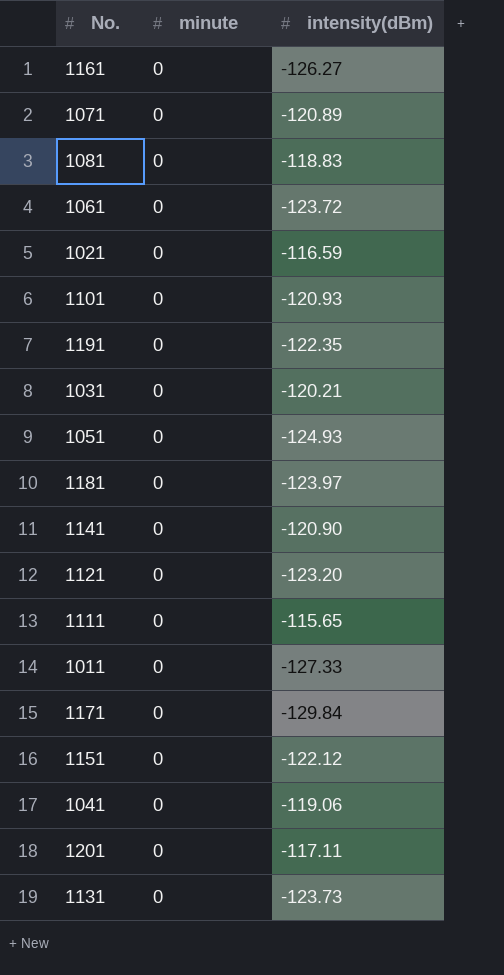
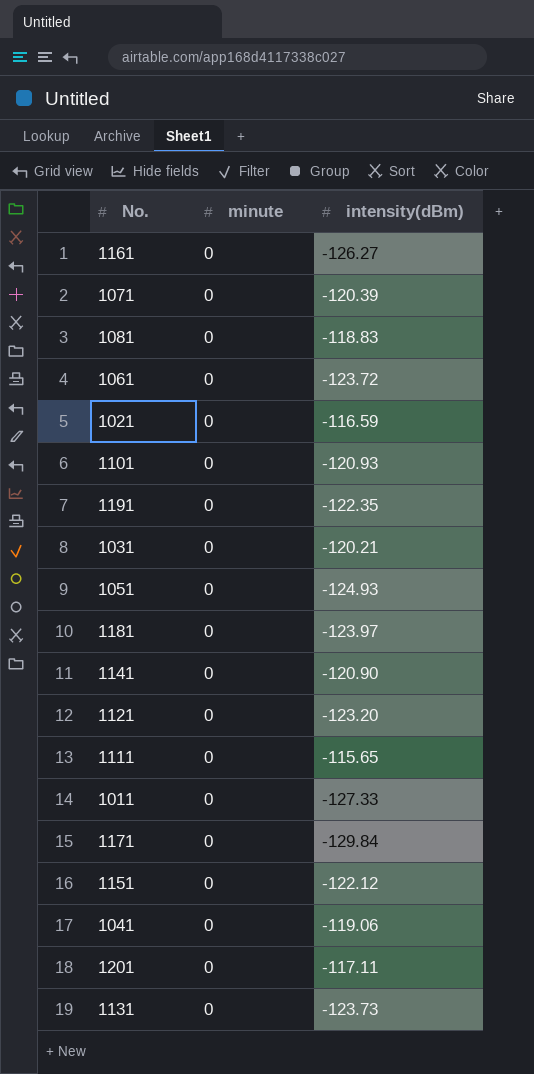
1071 | intensity(dBm): -120.89 -> -120.39

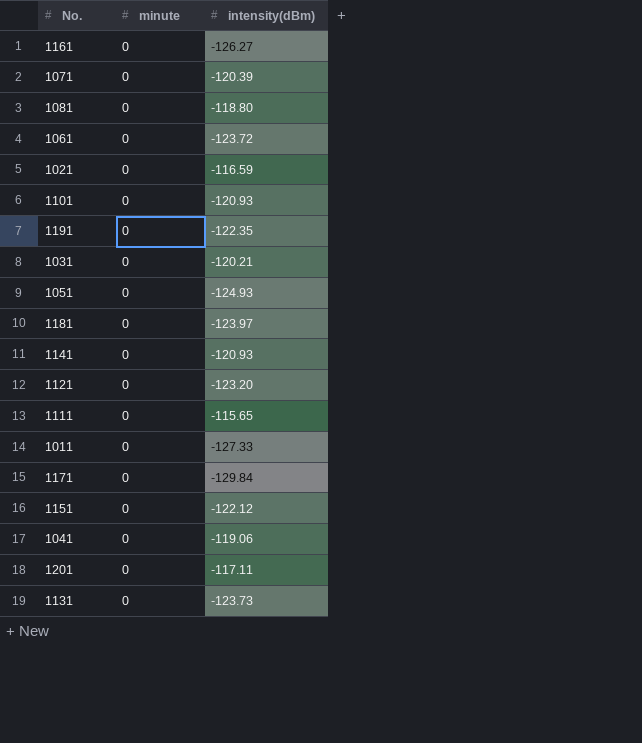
1081 | intensity(dBm): -118.83 -> -118.80
1141 | intensity(dBm): -120.90 -> -120.93

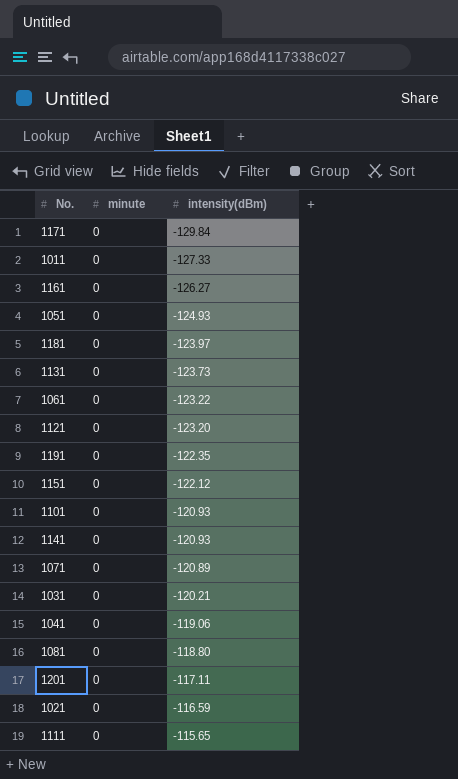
row order: none -> intensity(dBm) ascending
1061 | intensity(dBm): -123.72 -> -123.22
1071 | intensity(dBm): -120.39 -> -120.89

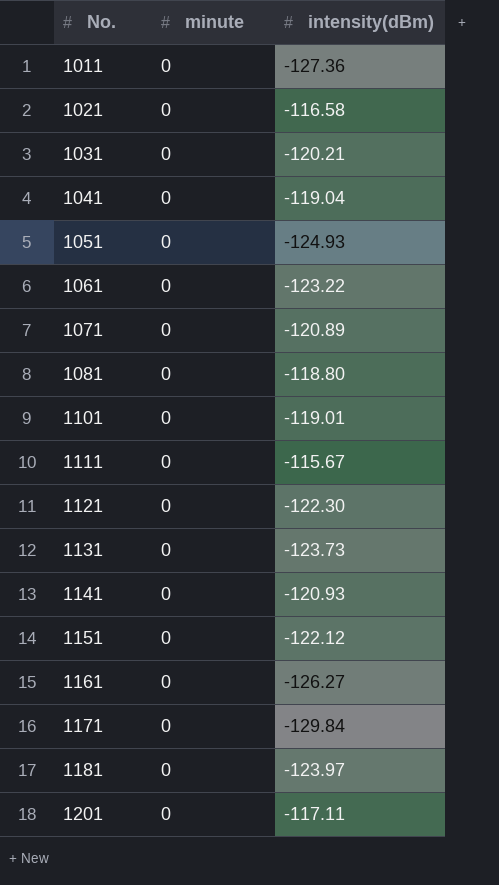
row order: intensity(dBm) ascending -> No. ascending
row 1191: 0 | -122.35 -> none
1011 | intensity(dBm): -127.33 -> -127.36
1021 | intensity(dBm): -116.59 -> -116.58
1041 | intensity(dBm): -119.06 -> -119.04
1101 | intensity(dBm): -120.93 -> -119.01
1111 | intensity(dBm): -115.65 -> -115.67
1121 | intensity(dBm): -123.20 -> -122.30

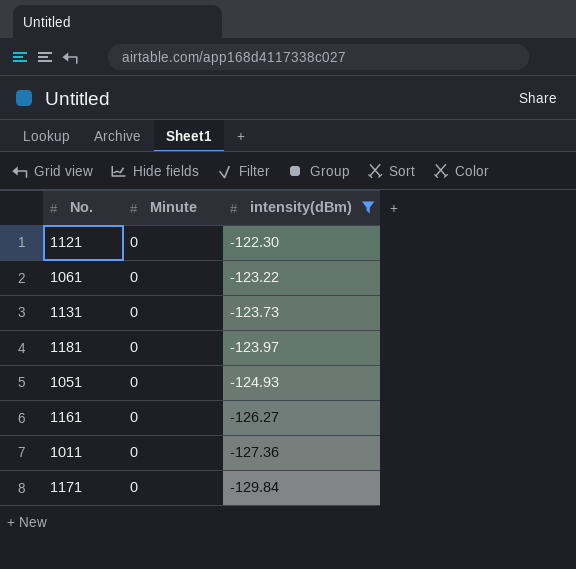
filter: none -> intensity(dBm) <= -122.30
row order: No. ascending -> intensity(dBm) descending
column name: minute -> Minute

